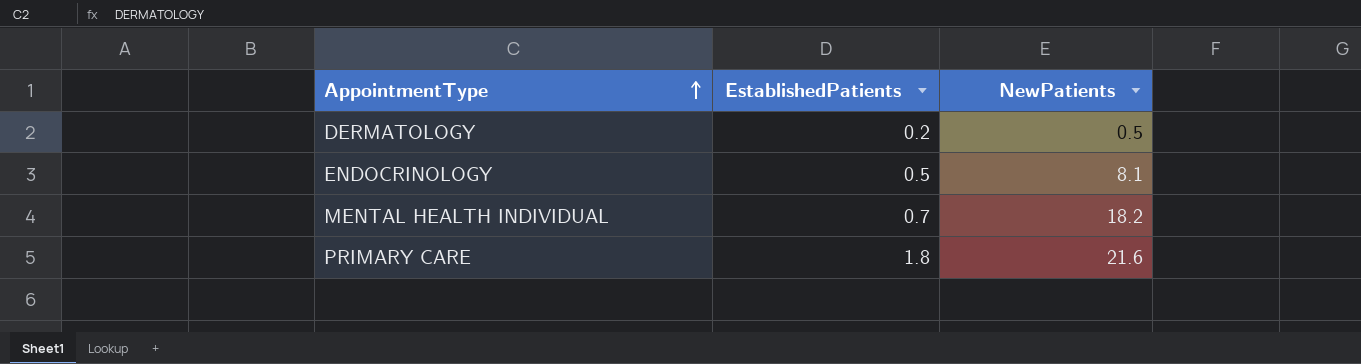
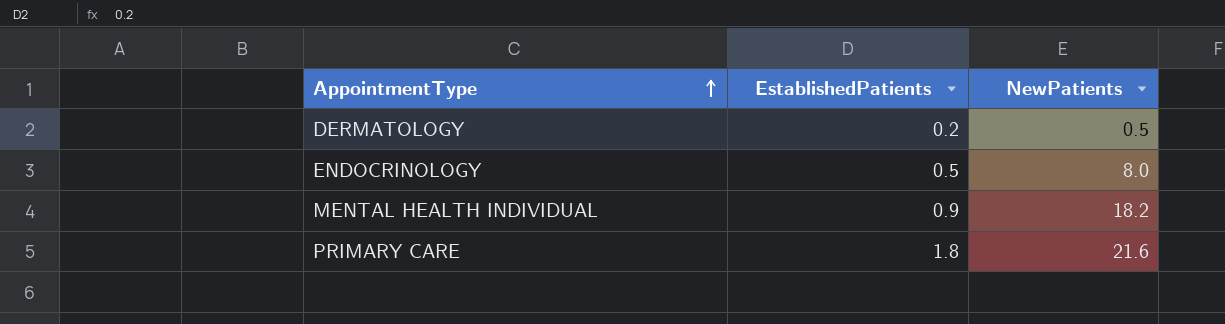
ENDOCRINOLOGY | NewPatients: 8.1 -> 8.0
MENTAL HEALTH INDIVIDUAL | EstablishedPatients: 0.7 -> 0.9

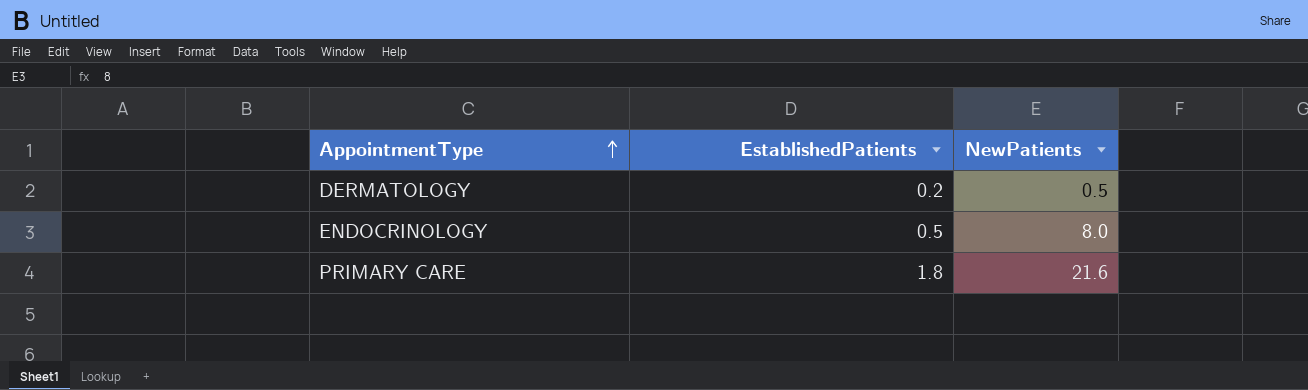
row MENTAL HEALTH INDIVIDUAL: 0.9 | 18.2 -> none

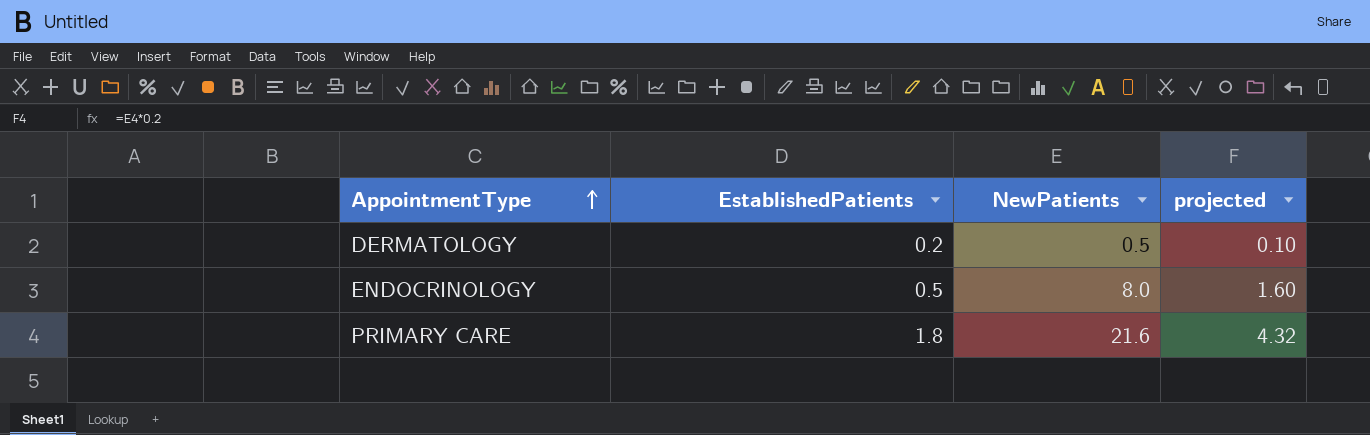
column projected | formula: none -> [NewPatients] * 0.2

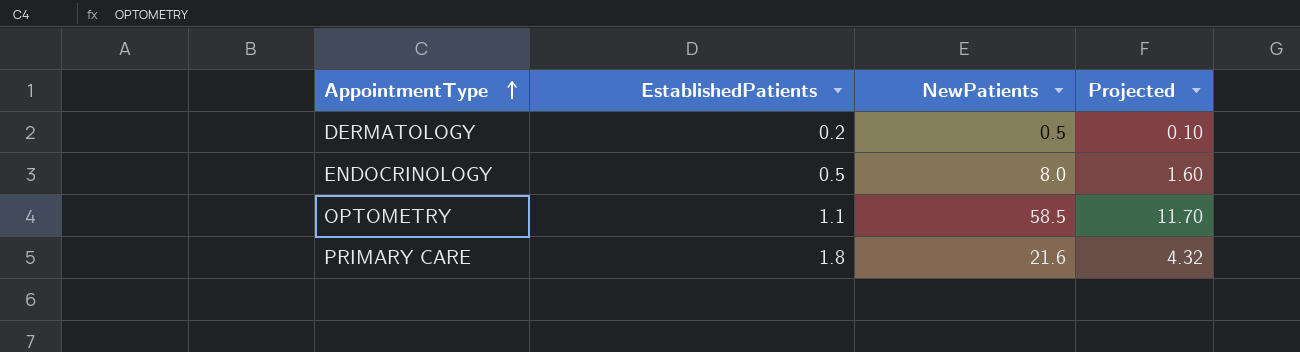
column name: projected -> Projected
row OPTOMETRY: none -> 1.1 | 58.5 | 11.70

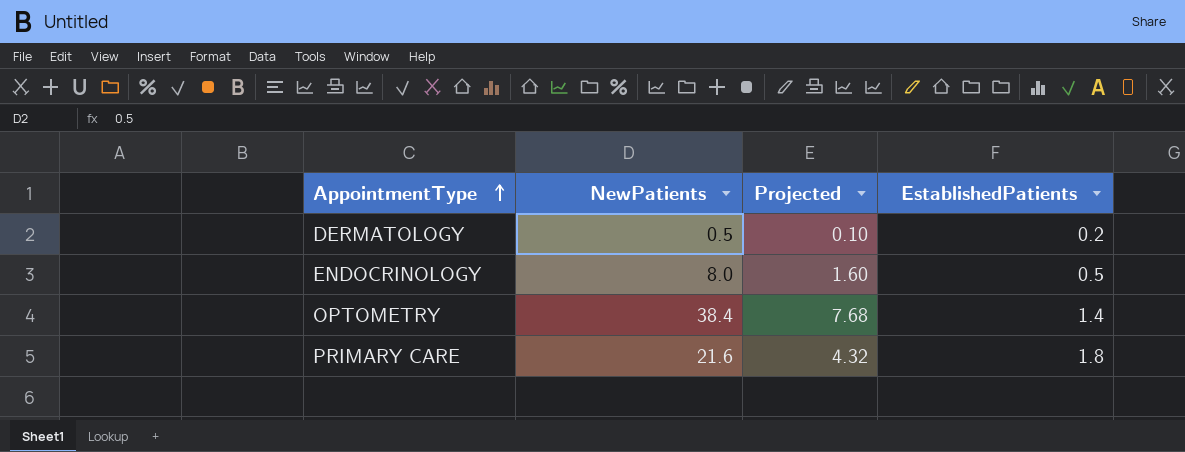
column EstablishedPatients | position: 2 -> 4
OPTOMETRY | NewPatients: 58.5 -> 38.4
OPTOMETRY | Projected: 11.70 -> 7.68
OPTOMETRY | EstablishedPatients: 1.1 -> 1.4

